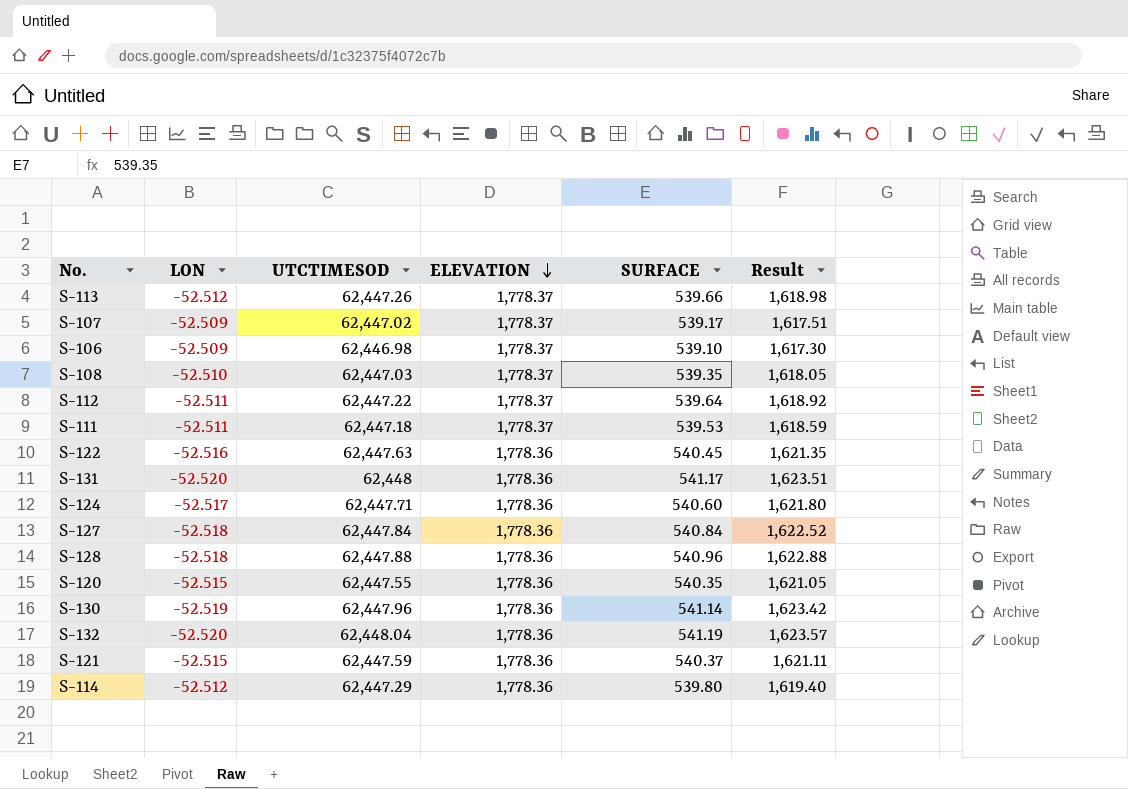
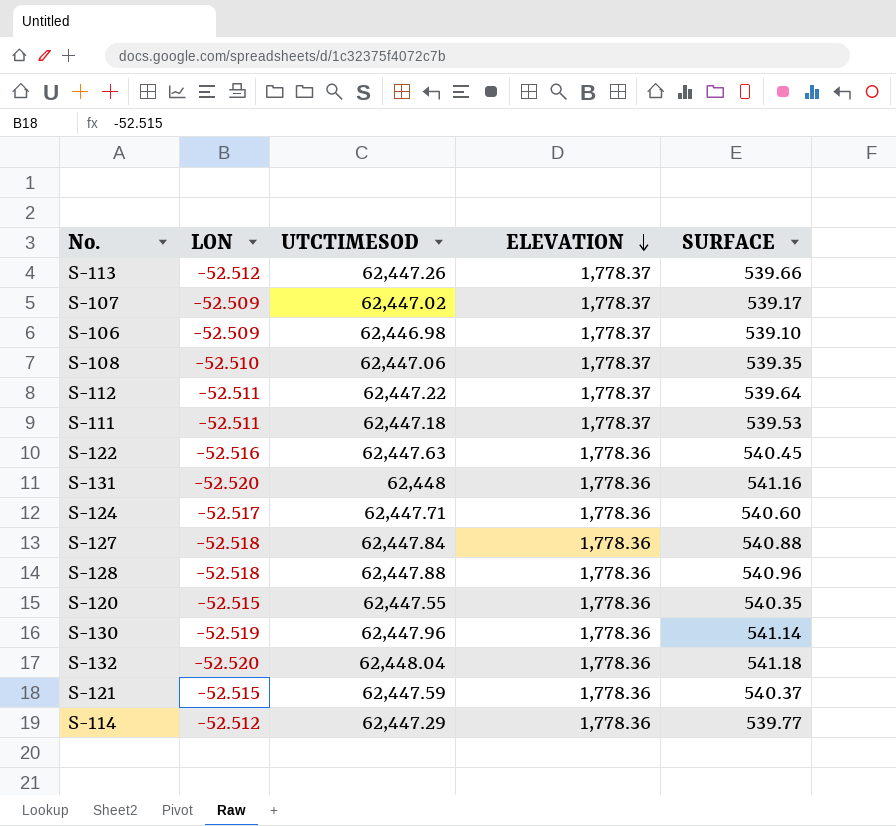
column Result | formula: [SURFACE] * 3 -> none
S-108 | UTCTIMESOD: 62,447.03 -> 62,447.06
S-131 | SURFACE: 541.17 -> 541.16
S-127 | SURFACE: 540.84 -> 540.88
S-132 | SURFACE: 541.19 -> 541.18
S-114 | SURFACE: 539.80 -> 539.77

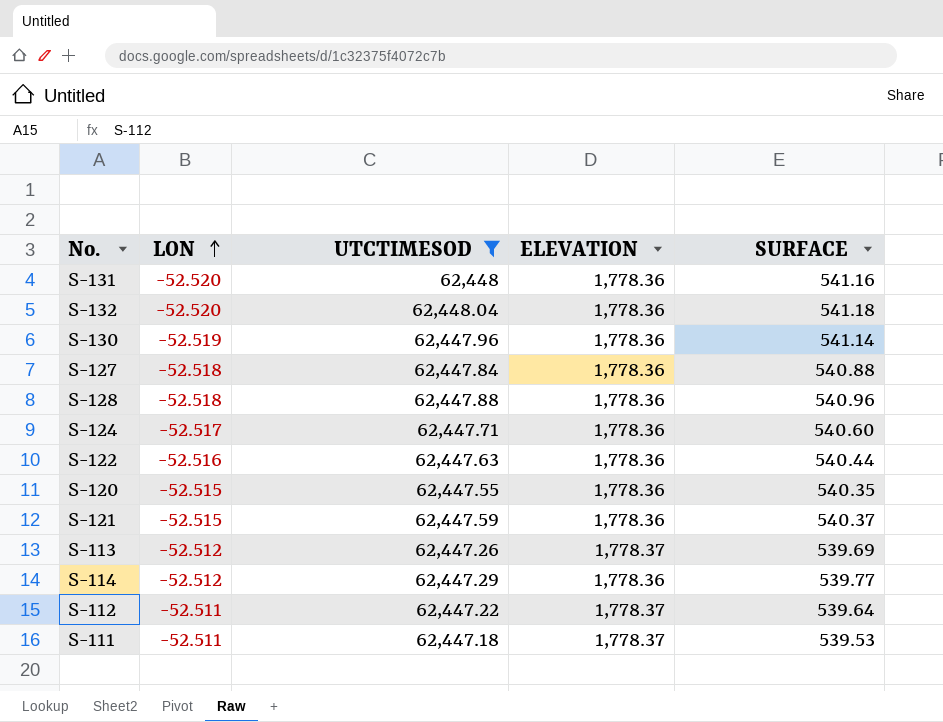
filter: none -> UTCTIMESOD >= 62,447.18
row order: ELEVATION descending -> LON ascending
S-122 | SURFACE: 540.45 -> 540.44
S-113 | SURFACE: 539.66 -> 539.69

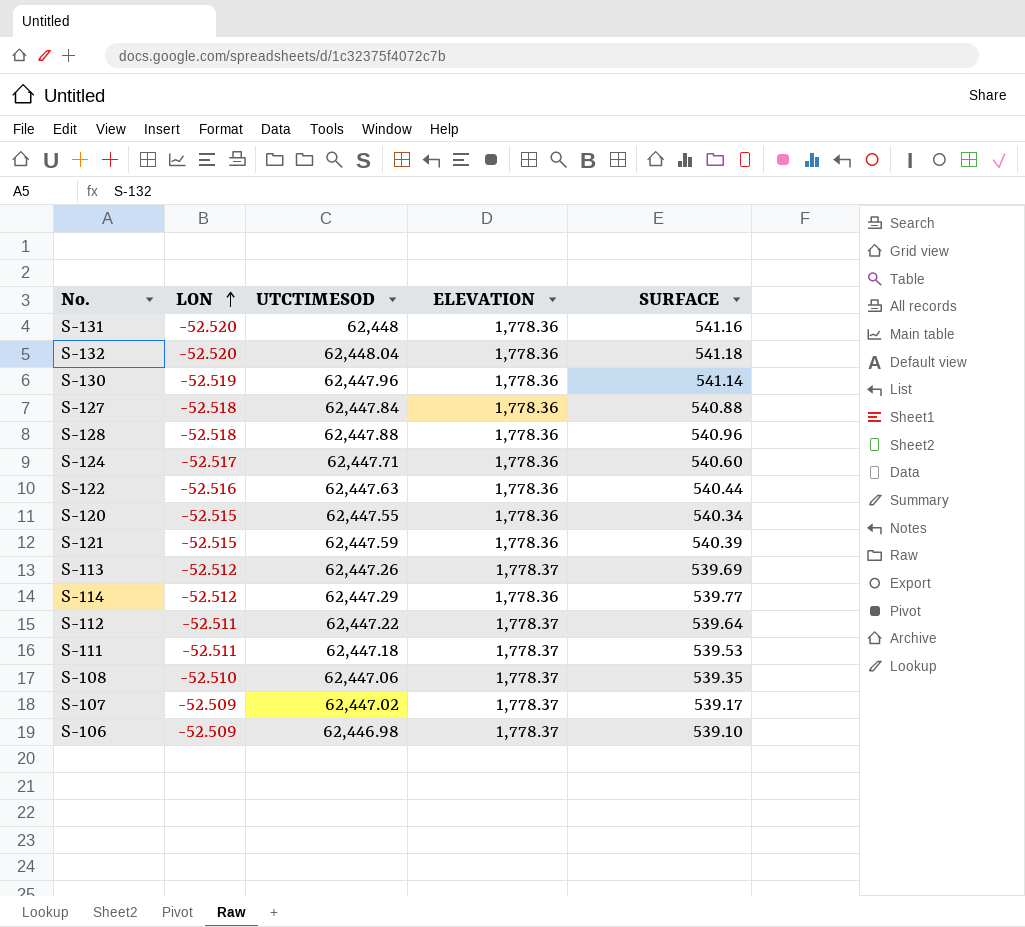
filter: UTCTIMESOD >= 62,447.18 -> none
S-120 | SURFACE: 540.35 -> 540.34
S-121 | SURFACE: 540.37 -> 540.39

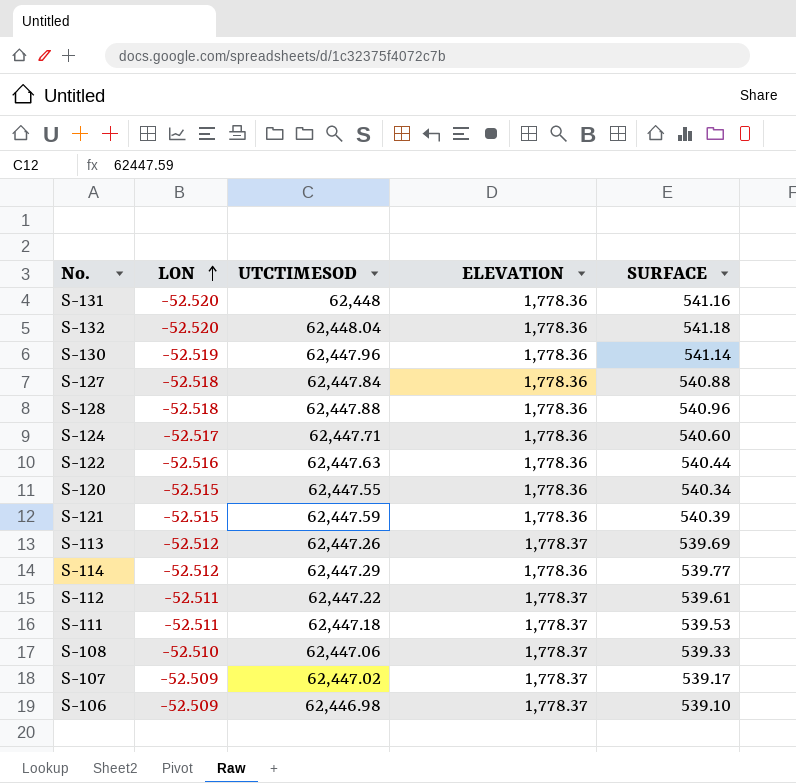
S-112 | SURFACE: 539.64 -> 539.61
S-108 | SURFACE: 539.35 -> 539.33

